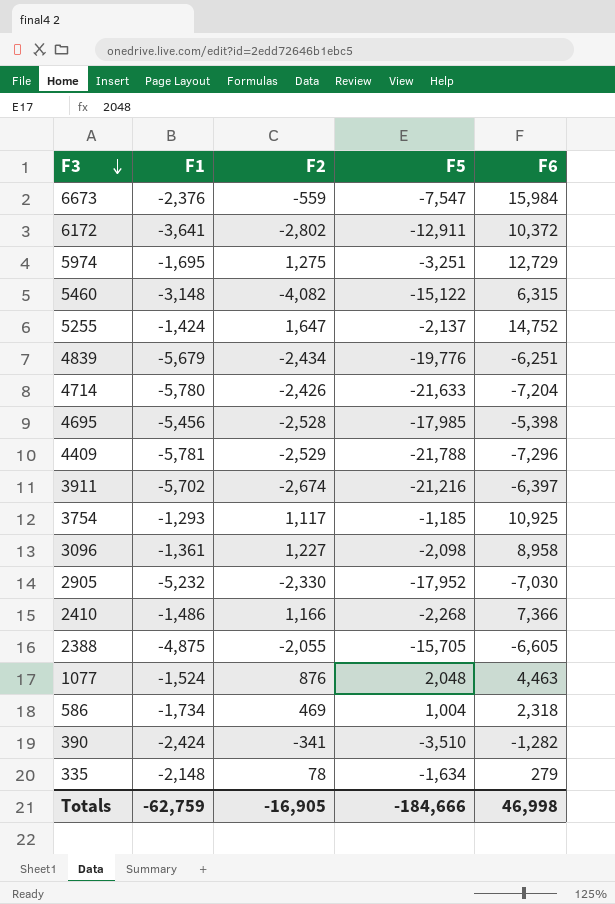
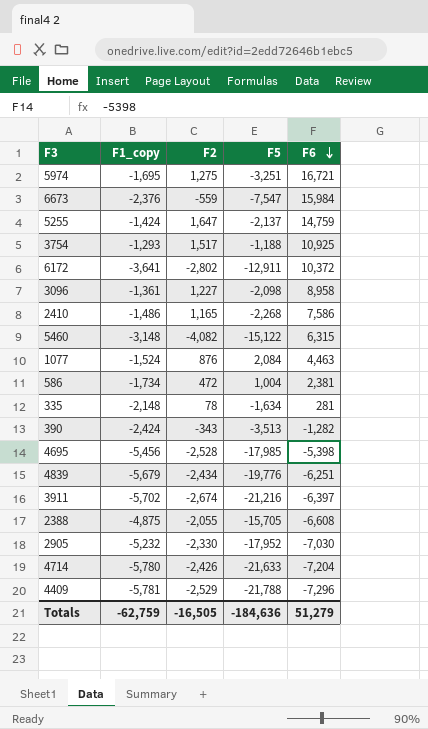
row order: F3 descending -> F6 descending
column name: F1 -> F1_copy
5974 | F6: 12,729 -> 16,721
5255 | F6: 14,752 -> 14,759
3754 | F2: 1,117 -> 1,517
3754 | F5: -1,185 -> -1,188
2410 | F2: 1,166 -> 1,165
2410 | F6: 7,366 -> 7,586
1077 | F5: 2,048 -> 2,084
586 | F2: 469 -> 472
586 | F6: 2,318 -> 2,381
335 | F6: 279 -> 281
390 | F2: -341 -> -343
390 | F5: -3,510 -> -3,513
2388 | F6: -6,605 -> -6,608
Totals | F2: -16,905 -> -16,505
Totals | F5: -184,666 -> -184,636
Totals | F6: 46,998 -> 51,279

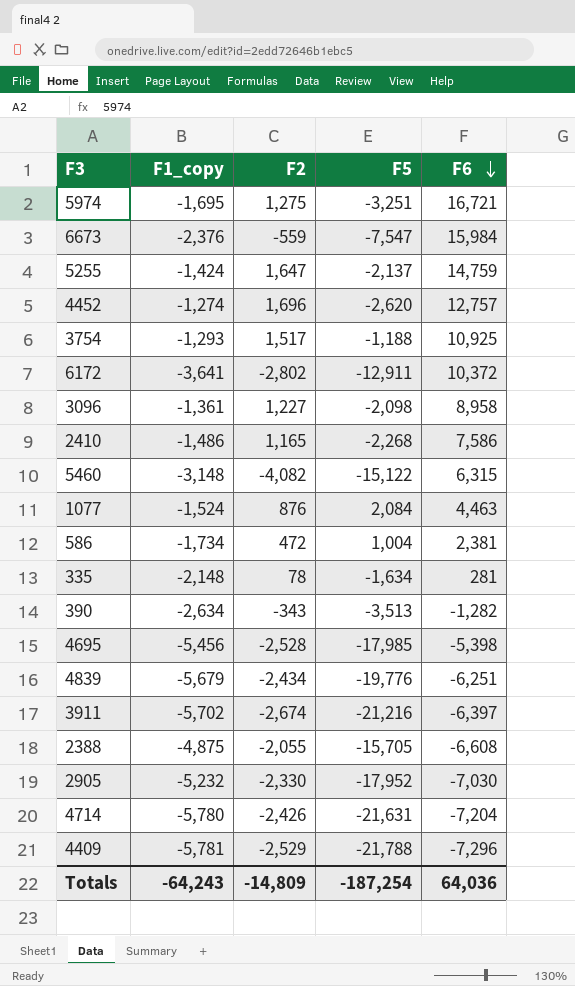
row 4452: none -> -1,274 | 1,696 | -2,620 | 12,757
390 | F1_copy: -2,424 -> -2,634
4714 | F5: -21,633 -> -21,631
Totals | F1_copy: -62,759 -> -64,243
Totals | F2: -16,505 -> -14,809
Totals | F5: -184,636 -> -187,254
Totals | F6: 51,279 -> 64,036

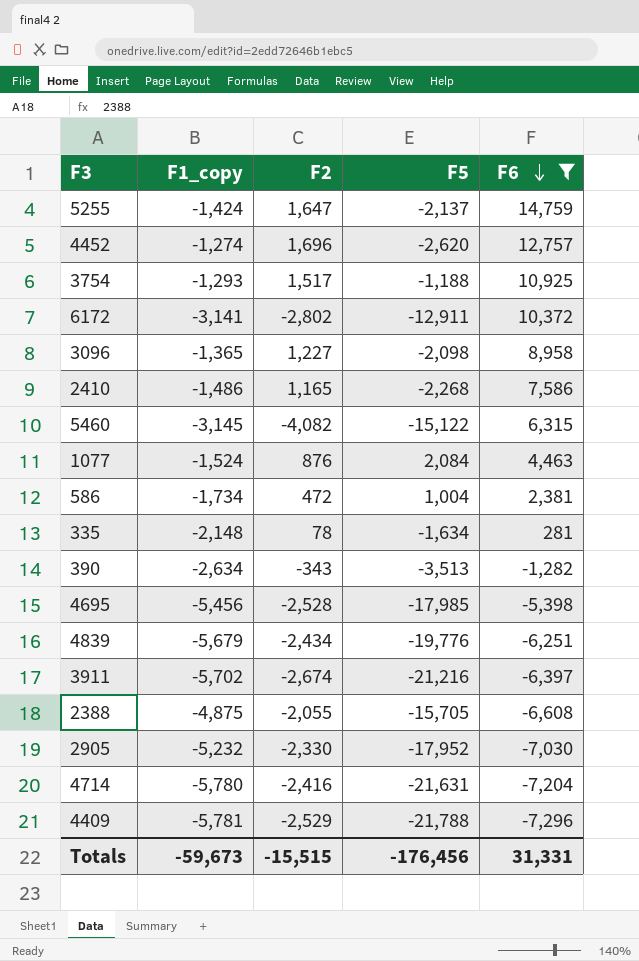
filter: none -> F6 <= 14,759
6172 | F1_copy: -3,641 -> -3,141
3096 | F1_copy: -1,361 -> -1,365
5460 | F1_copy: -3,148 -> -3,145
4714 | F2: -2,426 -> -2,416
Totals | F1_copy: -64,243 -> -59,673
Totals | F2: -14,809 -> -15,515
Totals | F5: -187,254 -> -176,456
Totals | F6: 64,036 -> 31,331

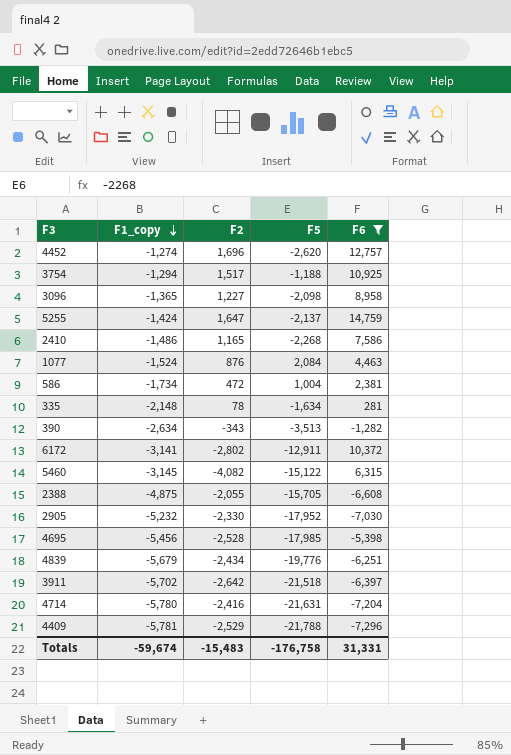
row order: F6 descending -> F1_copy descending
3754 | F1_copy: -1,293 -> -1,294
3911 | F2: -2,674 -> -2,642
3911 | F5: -21,216 -> -21,518
Totals | F1_copy: -59,673 -> -59,674
Totals | F2: -15,515 -> -15,483
Totals | F5: -176,456 -> -176,758

